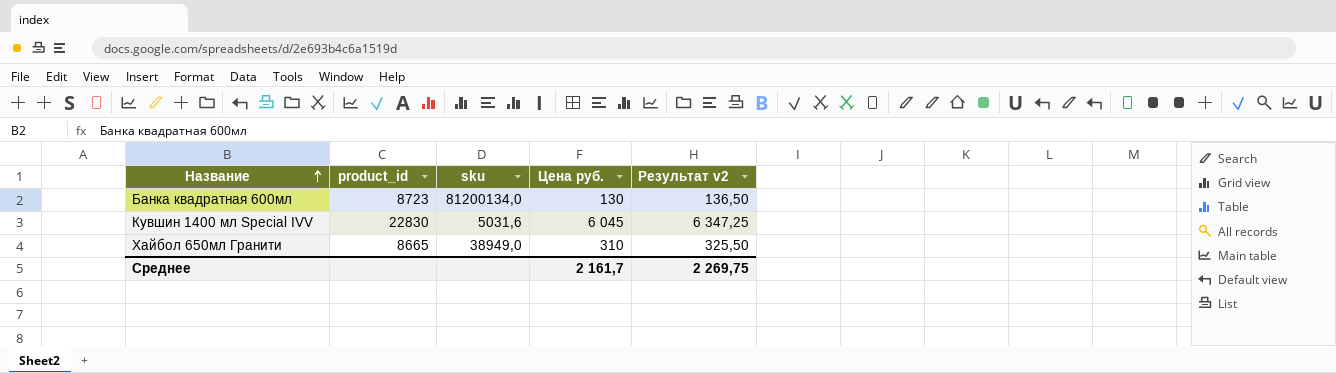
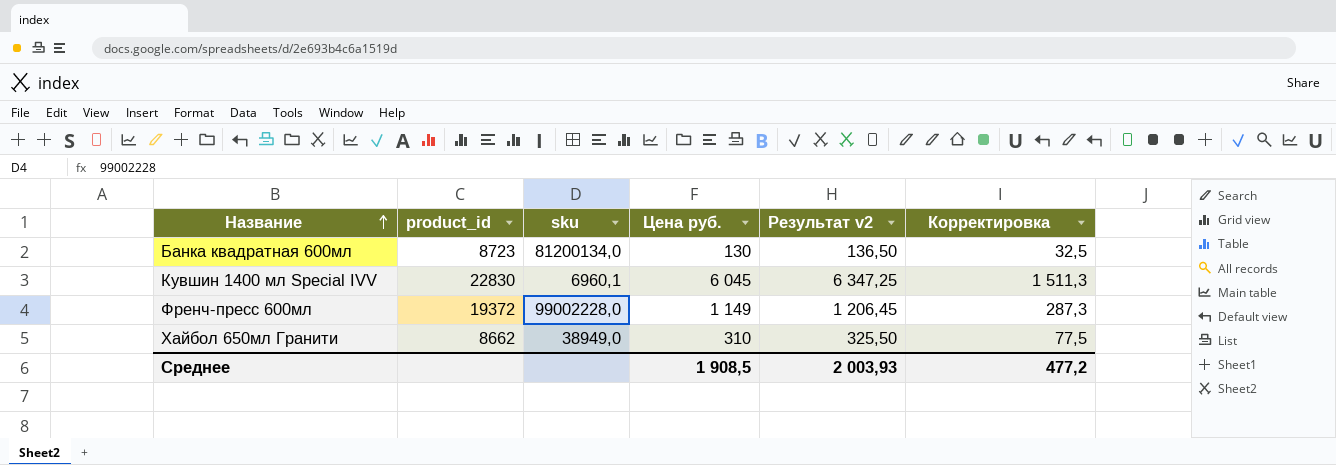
column Корректировка | formula: none -> [Цена руб.] * 0,25
Кувшин 1400 мл Special IVV | sku: 5031,6 -> 6960,1
row Френч-пресс 600мл: none -> 19372 | 99002228,0 | 1 149 | 1 206,45 | 287,3
Хайбол 650мл Гранити | product_id: 8665 -> 8662
Среднее | Цена руб.: 2 161,7 -> 1 908,5
Среднее | Результат v2: 2 269,75 -> 2 003,93

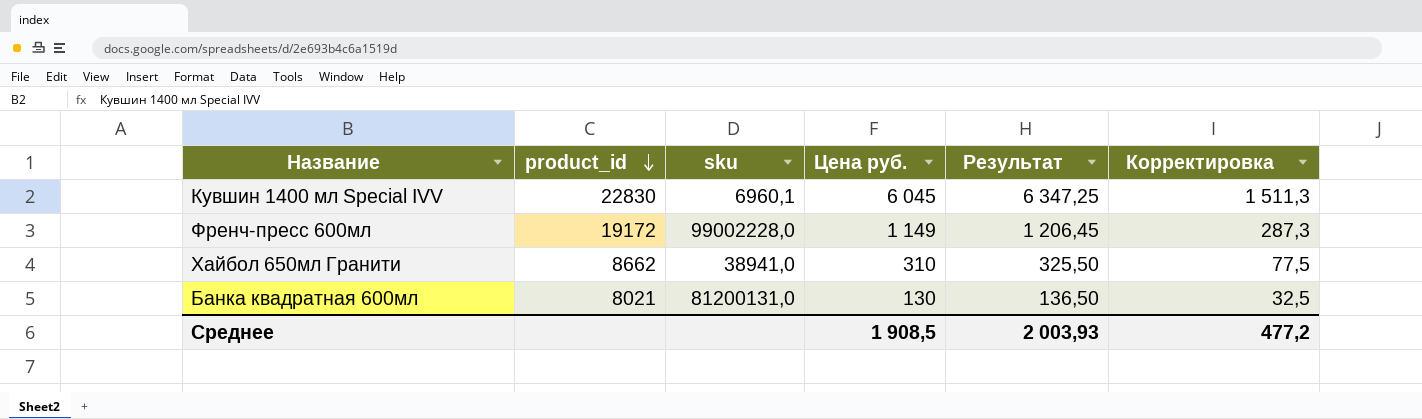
row order: Название ascending -> product_id descending
column name: Результат v2 -> Результат
Френч-пресс 600мл | product_id: 19372 -> 19172
Хайбол 650мл Гранити | sku: 38949,0 -> 38941,0
Банка квадратная 600мл | product_id: 8723 -> 8021
Банка квадратная 600мл | sku: 81200134,0 -> 81200131,0

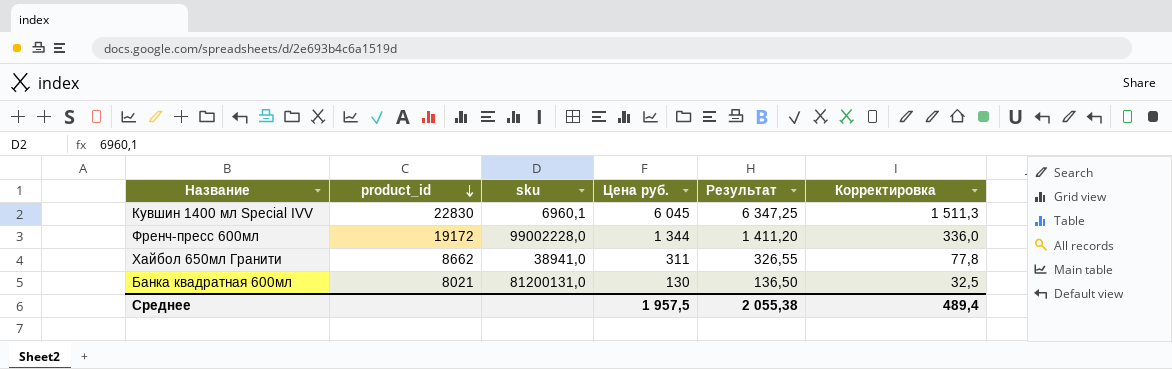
Френч-пресс 600мл | Цена руб.: 1 149 -> 1 344
Френч-пресс 600мл | Результат: 1 206,45 -> 1 411,20
Френч-пресс 600мл | Корректировка: 287,3 -> 336,0
Хайбол 650мл Гранити | Цена руб.: 310 -> 311
Хайбол 650мл Гранити | Результат: 325,50 -> 326,55
Хайбол 650мл Гранити | Корректировка: 77,5 -> 77,8
Среднее | Цена руб.: 1 908,5 -> 1 957,5
Среднее | Результат: 2 003,93 -> 2 055,38
Среднее | Корректировка: 477,2 -> 489,4

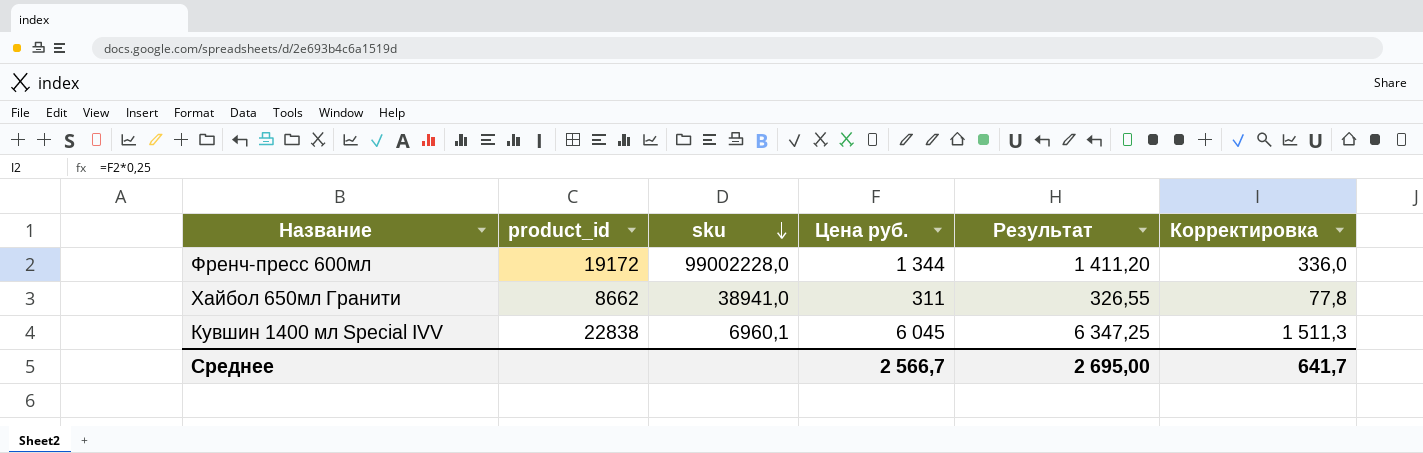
row order: product_id descending -> sku descending
row Банка квадратная 600мл: 8021 | 81200131,0 | 130 | 136,50 | 32,5 -> none
Кувшин 1400 мл Special IVV | product_id: 22830 -> 22838
Среднее | Цена руб.: 1 957,5 -> 2 566,7
Среднее | Результат: 2 055,38 -> 2 695,00
Среднее | Корректировка: 489,4 -> 641,7

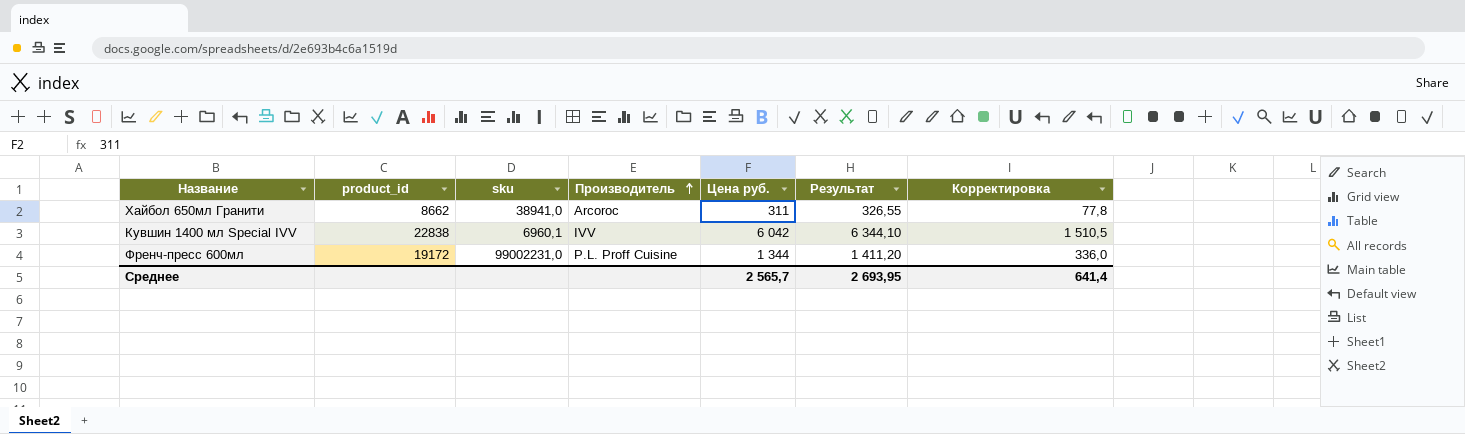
row order: sku descending -> Производитель ascending
column Производитель | position: none -> 4
Кувшин 1400 мл Special IVV | Цена руб.: 6 045 -> 6 042
Кувшин 1400 мл Special IVV | Результат: 6 347,25 -> 6 344,10
Кувшин 1400 мл Special IVV | Корректировка: 1 511,3 -> 1 510,5
Френч-пресс 600мл | sku: 99002228,0 -> 99002231,0
Среднее | Цена руб.: 2 566,7 -> 2 565,7
Среднее | Результат: 2 695,00 -> 2 693,95
Среднее | Корректировка: 641,7 -> 641,4

